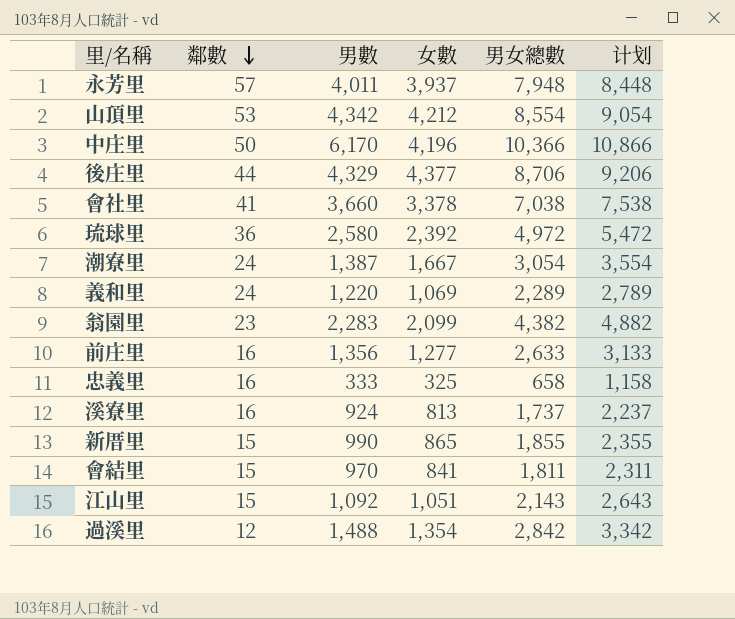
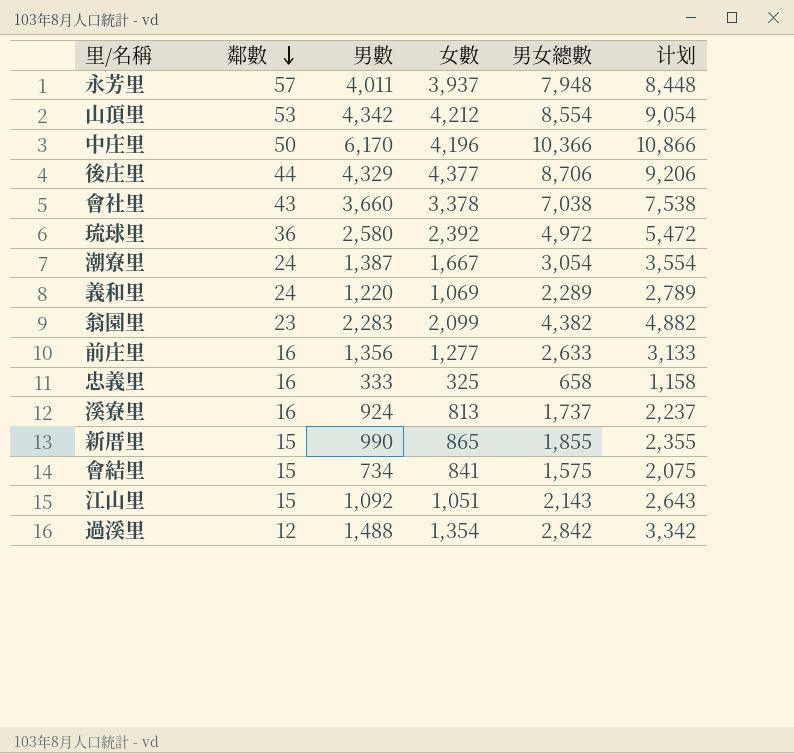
會社里 | 鄰數: 41 -> 43
會結里 | 男數: 970 -> 734
會結里 | 男女總數: 1,811 -> 1,575
會結里 | 计划: 2,311 -> 2,075

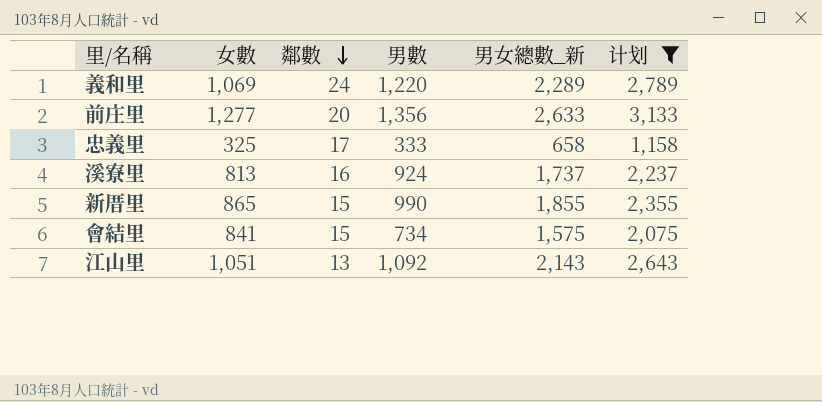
filter: none -> 计划 <= 3,133
column 女數 | position: 4 -> 2
column name: 男女總數 -> 男女總數_新
前庄里 | 鄰數: 16 -> 20
忠義里 | 鄰數: 16 -> 17
江山里 | 鄰數: 15 -> 13

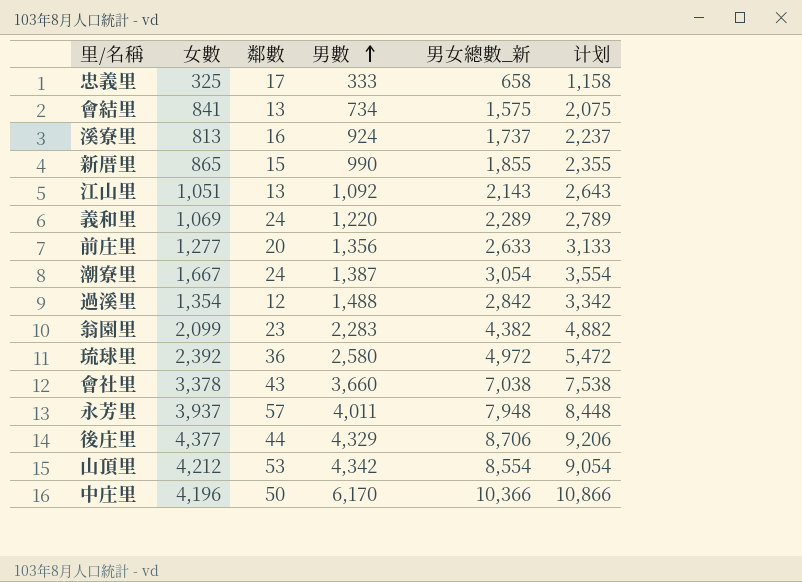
filter: 计划 <= 3,133 -> none
row order: 鄰數 descending -> 男數 ascending
會結里 | 鄰數: 15 -> 13

